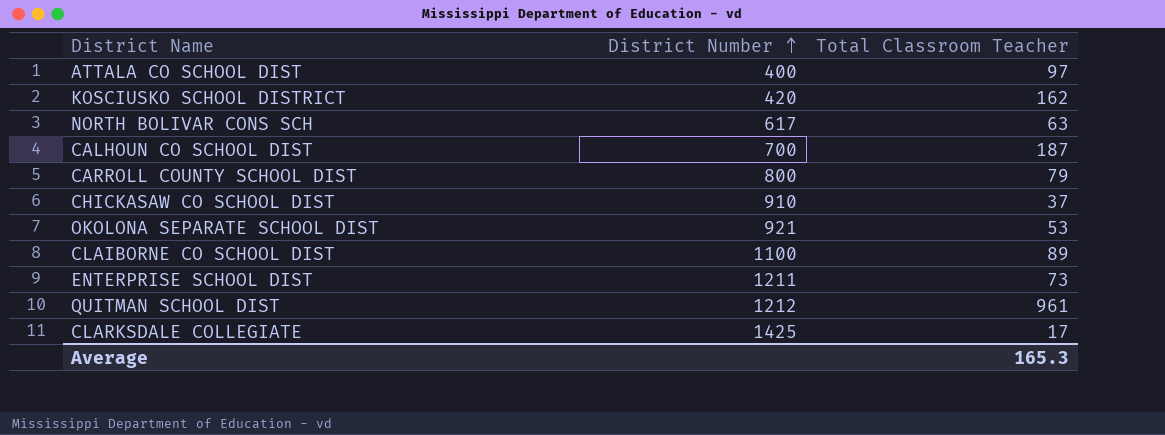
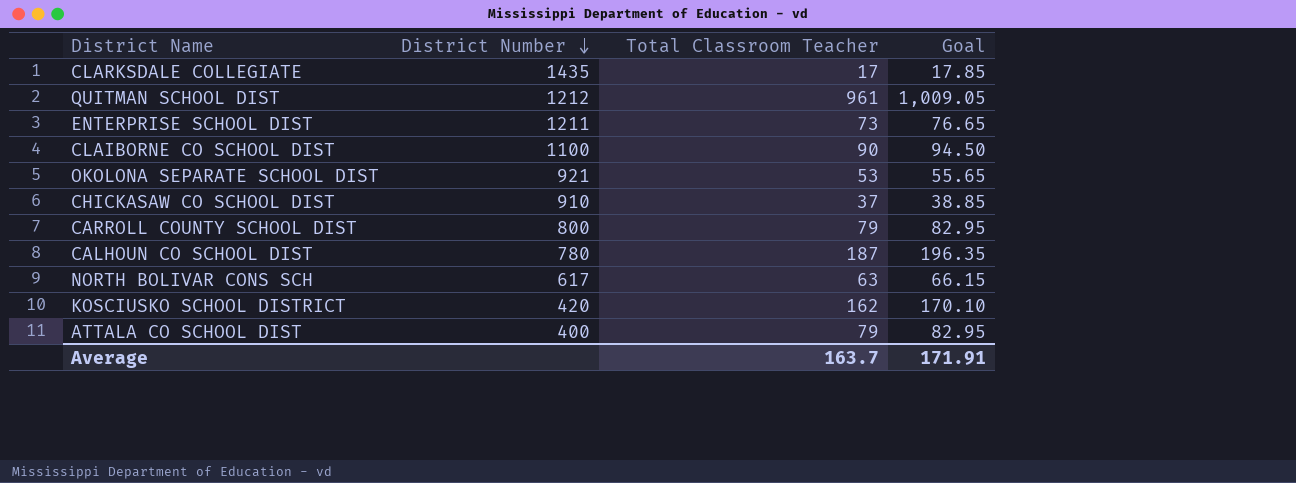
row order: District Number ascending -> District Number descending
column Goal | formula: none -> [Total Classroom Teacher] * 1.05
CLARKSDALE COLLEGIATE | District Number: 1425 -> 1435
CLAIBORNE CO SCHOOL DIST | Total Classroom Teacher: 89 -> 90
CALHOUN CO SCHOOL DIST | District Number: 700 -> 780
ATTALA CO SCHOOL DIST | Total Classroom Teacher: 97 -> 79
Average | Total Classroom Teacher: 165.3 -> 163.7

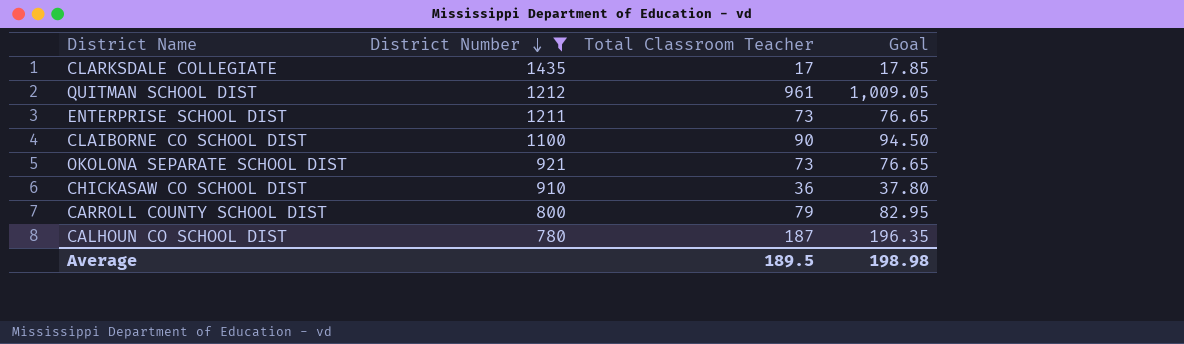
filter: none -> District Number >= 780
OKOLONA SEPARATE SCHOOL DIST | Total Classroom Teacher: 53 -> 73
OKOLONA SEPARATE SCHOOL DIST | Goal: 55.65 -> 76.65
CHICKASAW CO SCHOOL DIST | Total Classroom Teacher: 37 -> 36
CHICKASAW CO SCHOOL DIST | Goal: 38.85 -> 37.80
Average | Total Classroom Teacher: 163.7 -> 189.5
Average | Goal: 171.91 -> 198.98

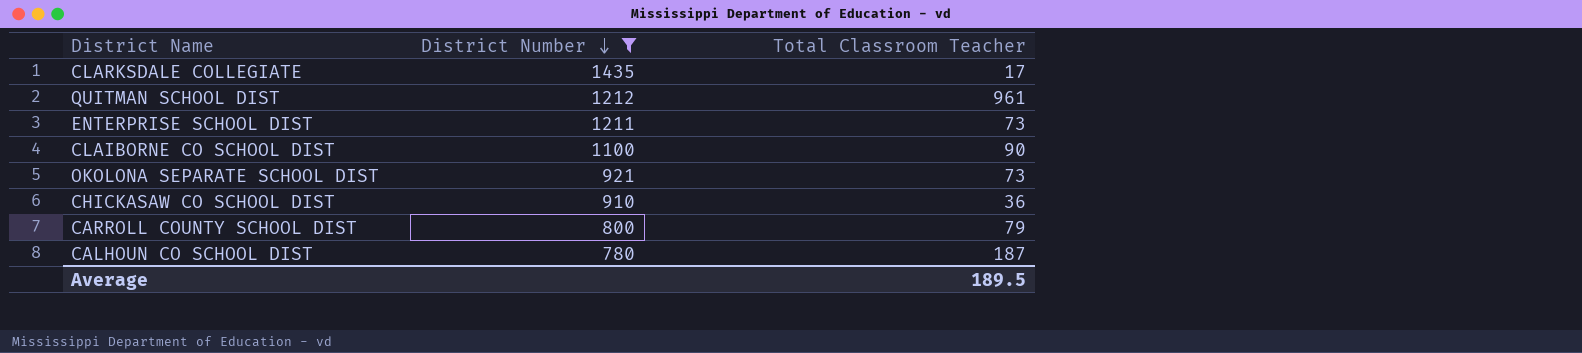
column Goal | formula: [Total Classroom Teacher] * 1.05 -> none

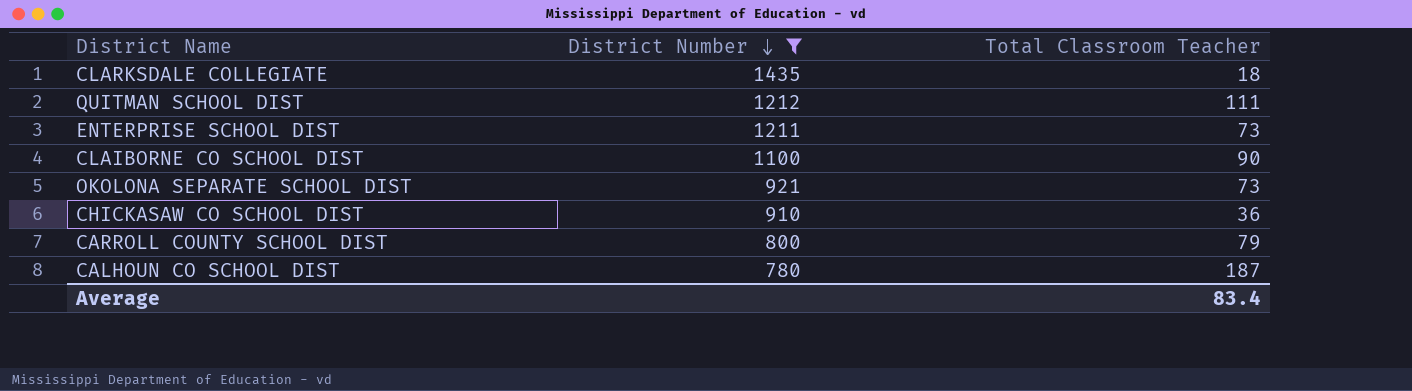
CLARKSDALE COLLEGIATE | Total Classroom Teacher: 17 -> 18
QUITMAN SCHOOL DIST | Total Classroom Teacher: 961 -> 111
Average | Total Classroom Teacher: 189.5 -> 83.4

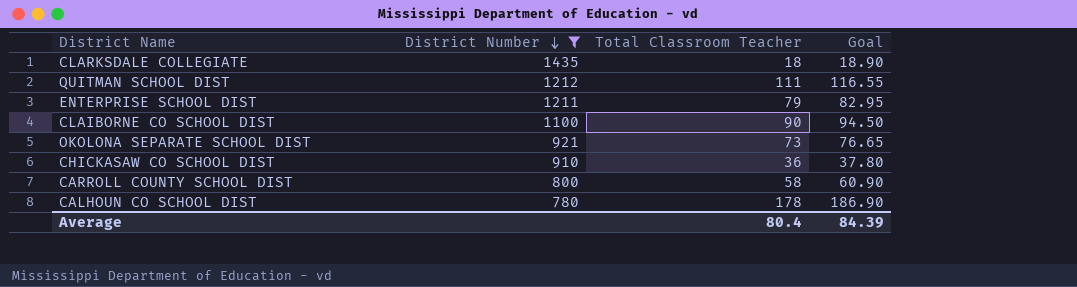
column Goal | formula: none -> [Total Classroom Teacher] * 1.05
ENTERPRISE SCHOOL DIST | Total Classroom Teacher: 73 -> 79
CARROLL COUNTY SCHOOL DIST | Total Classroom Teacher: 79 -> 58
CALHOUN CO SCHOOL DIST | Total Classroom Teacher: 187 -> 178
Average | Total Classroom Teacher: 83.4 -> 80.4

